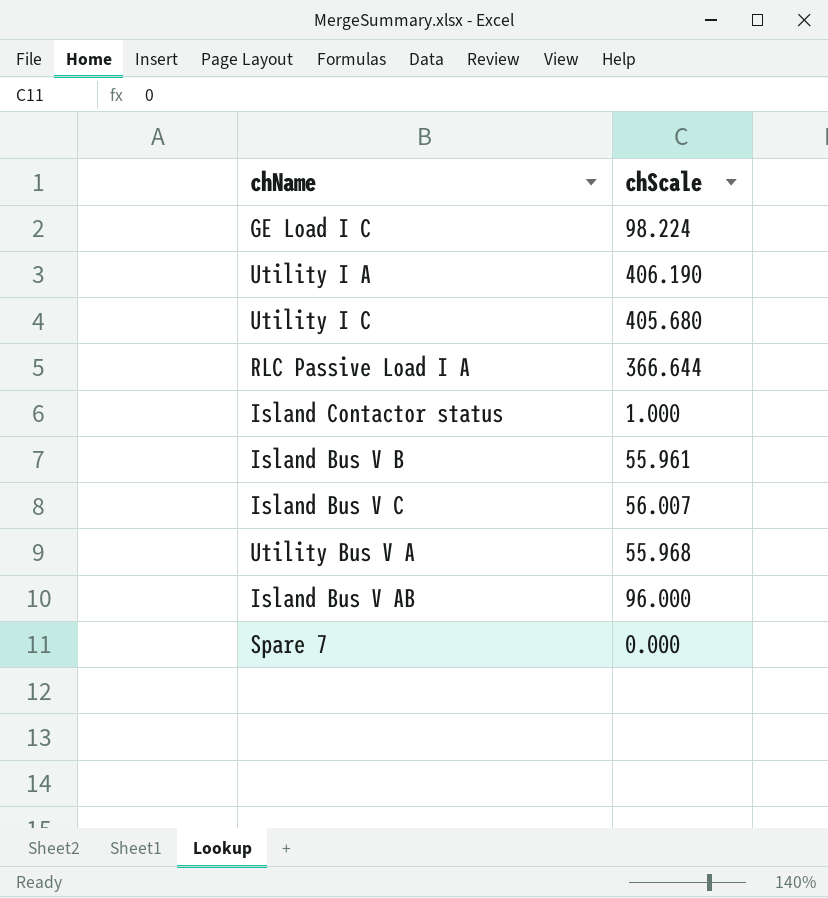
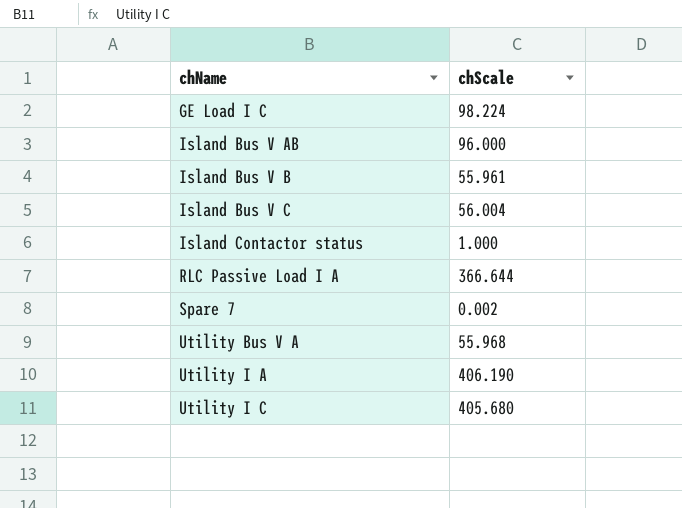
row order: none -> chName ascending
Island Bus V C | chScale: 56.007 -> 56.004
Spare 7 | chScale: 0.000 -> 0.002

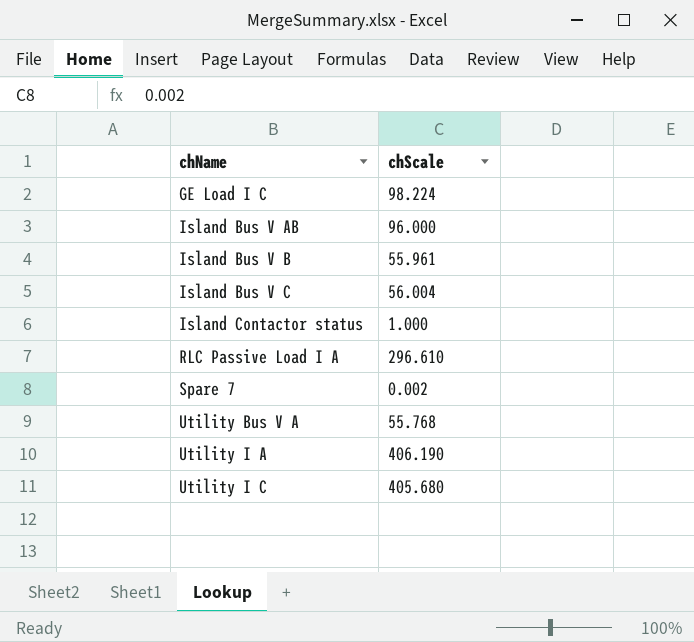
RLC Passive Load I A | chScale: 366.644 -> 296.610
Utility Bus V A | chScale: 55.968 -> 55.768

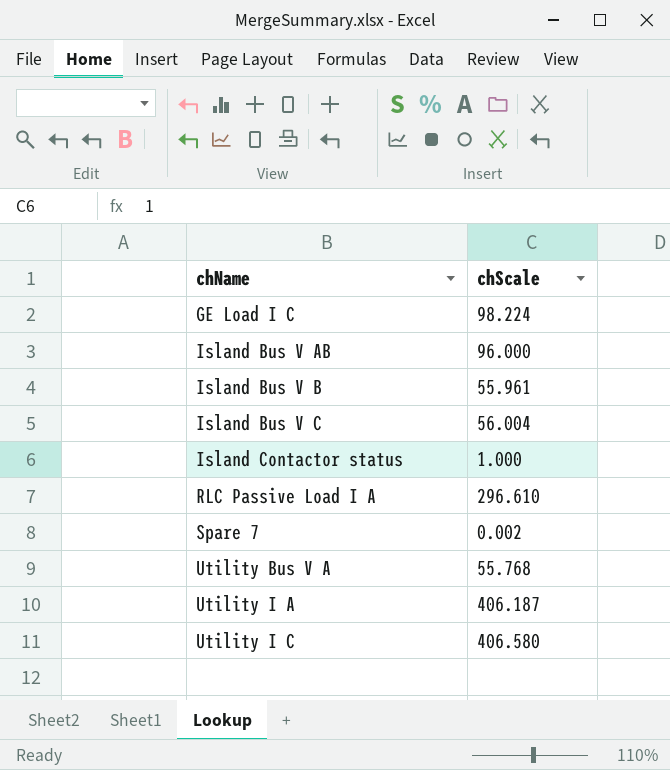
Utility I A | chScale: 406.190 -> 406.187
Utility I C | chScale: 405.680 -> 406.580

